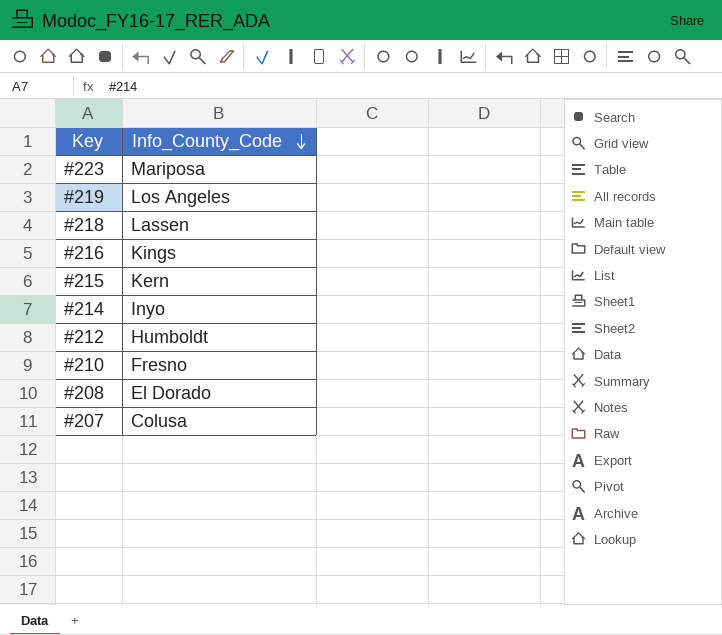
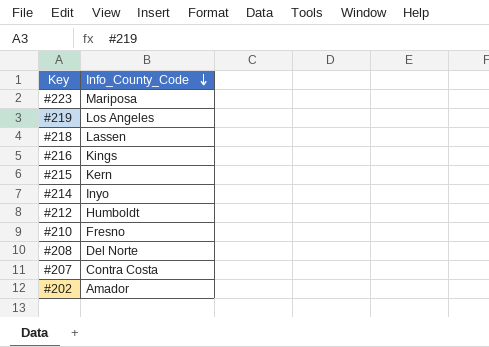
#208 | Info_County_Code: El Dorado -> Del Norte
#207 | Info_County_Code: Colusa -> Contra Costa
row #202: none -> Amador

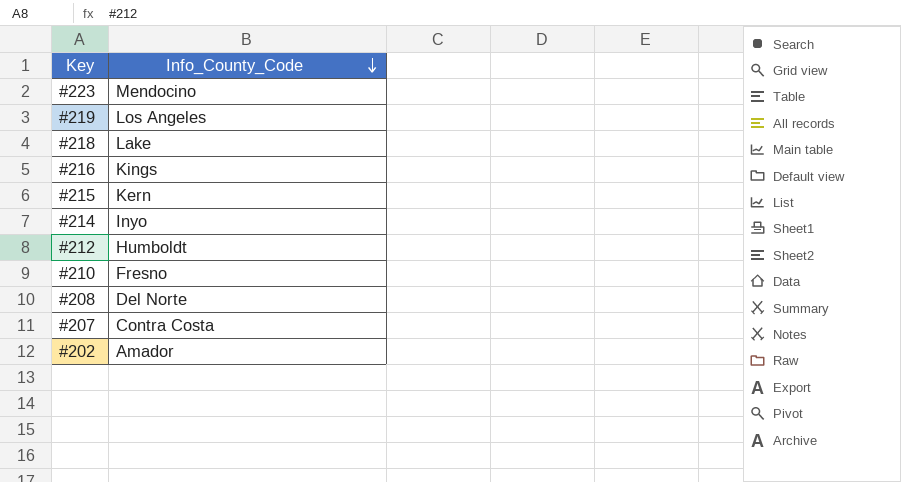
#223 | Info_County_Code: Mariposa -> Mendocino
#218 | Info_County_Code: Lassen -> Lake

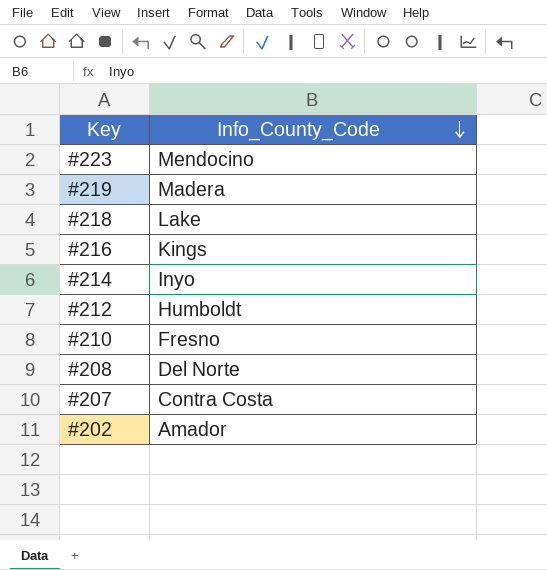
row #215: Kern -> none
#219 | Info_County_Code: Los Angeles -> Madera

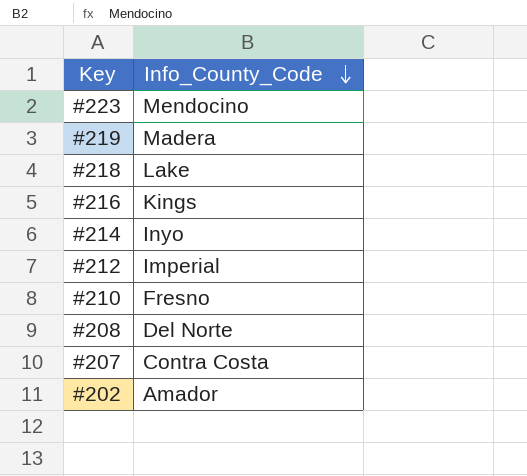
#212 | Info_County_Code: Humboldt -> Imperial

